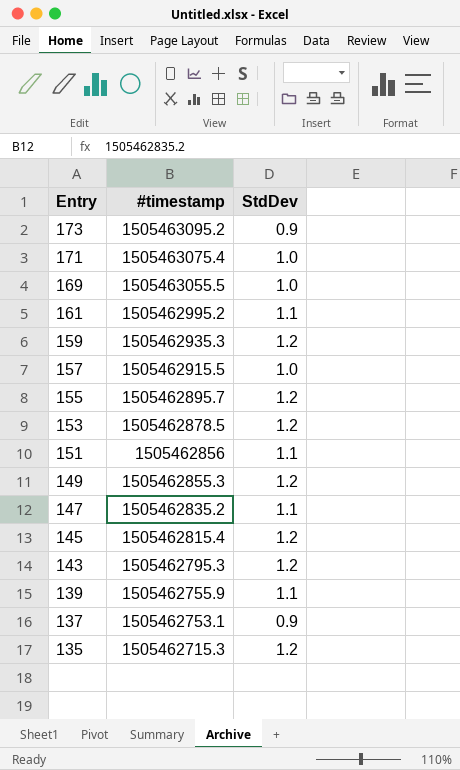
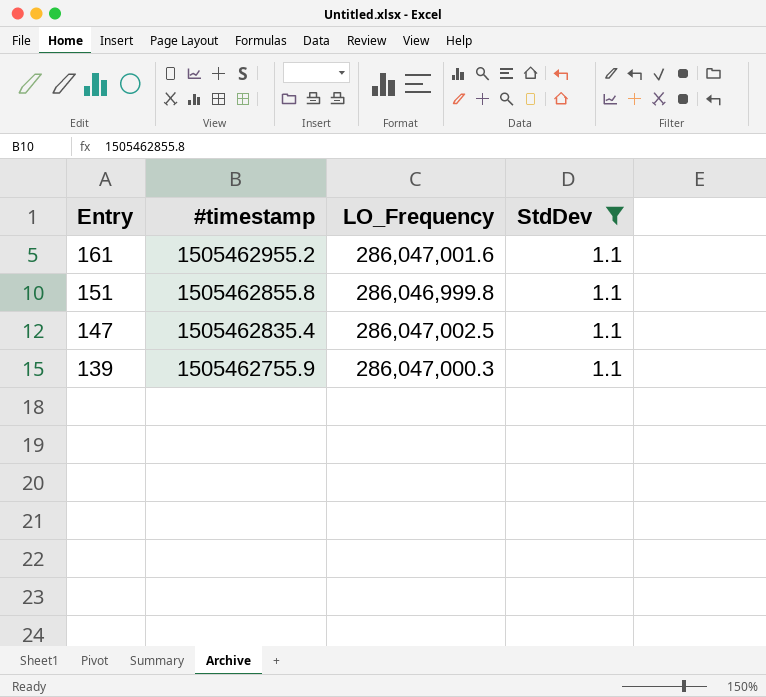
filter: none -> StdDev = 1.1
column LO_Frequency | position: none -> 3
161 | #timestamp: 1505462995.2 -> 1505462955.2
151 | #timestamp: 1505462856 -> 1505462855.8
147 | #timestamp: 1505462835.2 -> 1505462835.4

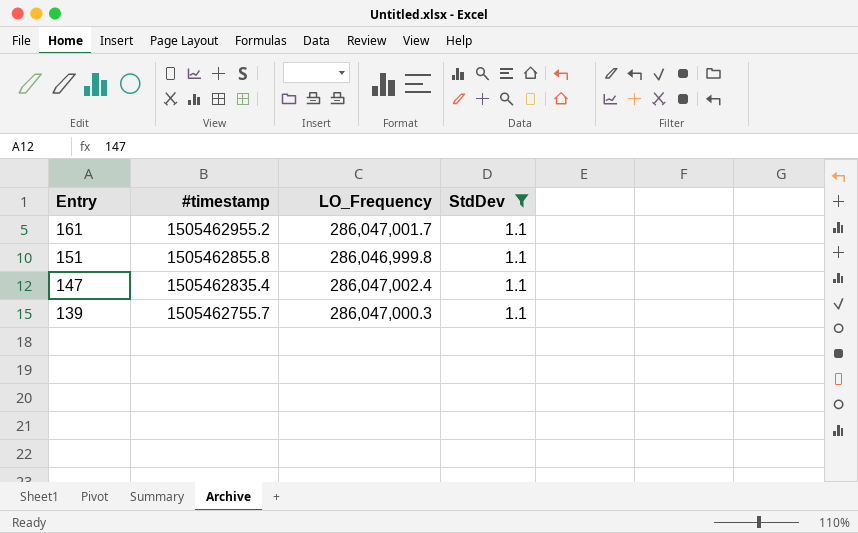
161 | LO_Frequency: 286,047,001.6 -> 286,047,001.7
147 | LO_Frequency: 286,047,002.5 -> 286,047,002.4
139 | #timestamp: 1505462755.9 -> 1505462755.7

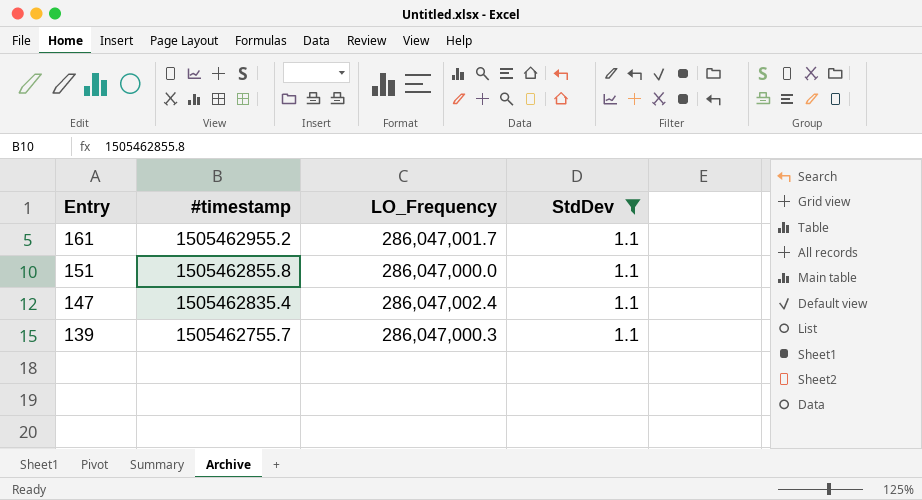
151 | LO_Frequency: 286,046,999.8 -> 286,047,000.0

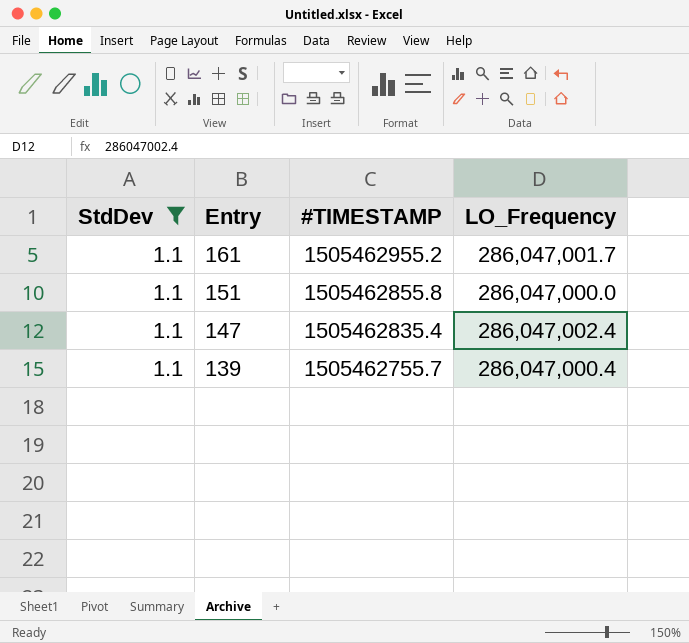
column StdDev | position: 4 -> 1
column name: #timestamp -> #TIMESTAMP
139 | LO_Frequency: 286,047,000.3 -> 286,047,000.4

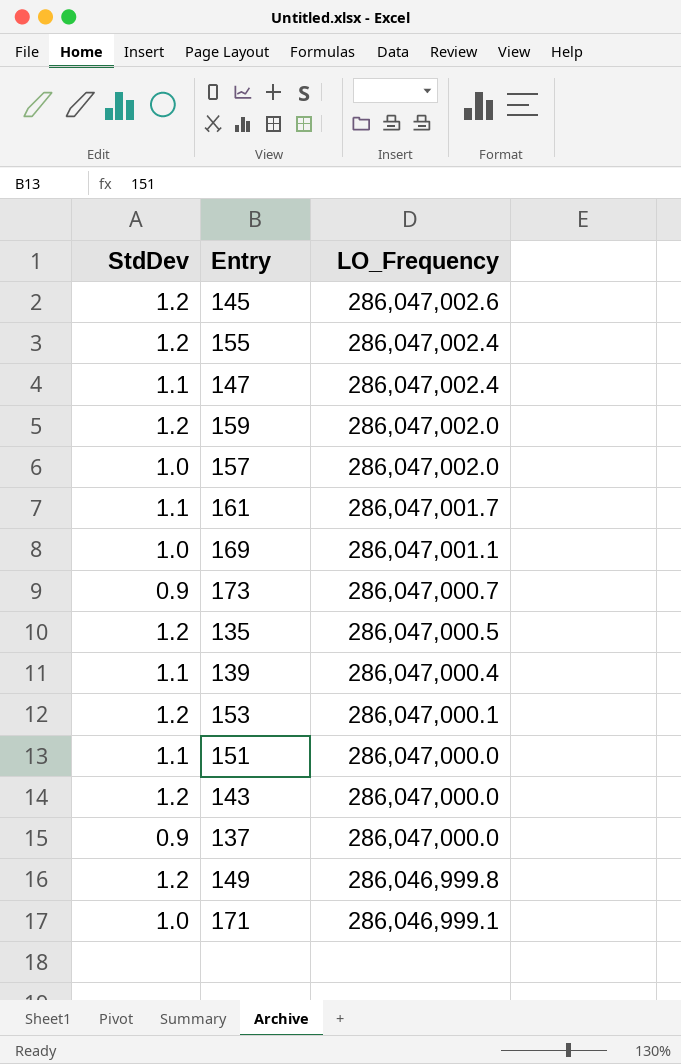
filter: StdDev = 1.1 -> none
row order: Entry descending -> LO_Frequency descending
column #TIMESTAMP | position: 3 -> none

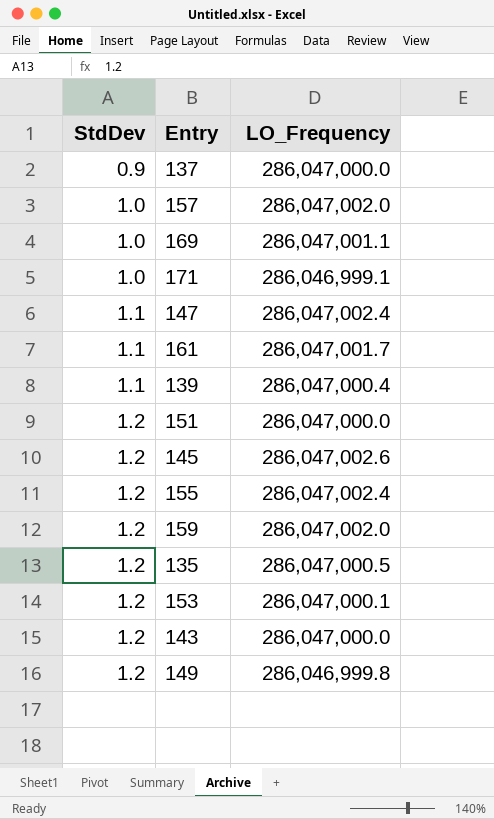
row order: LO_Frequency descending -> StdDev ascending
row 173: 0.9 | 286,047,000.7 -> none
151 | StdDev: 1.1 -> 1.2

